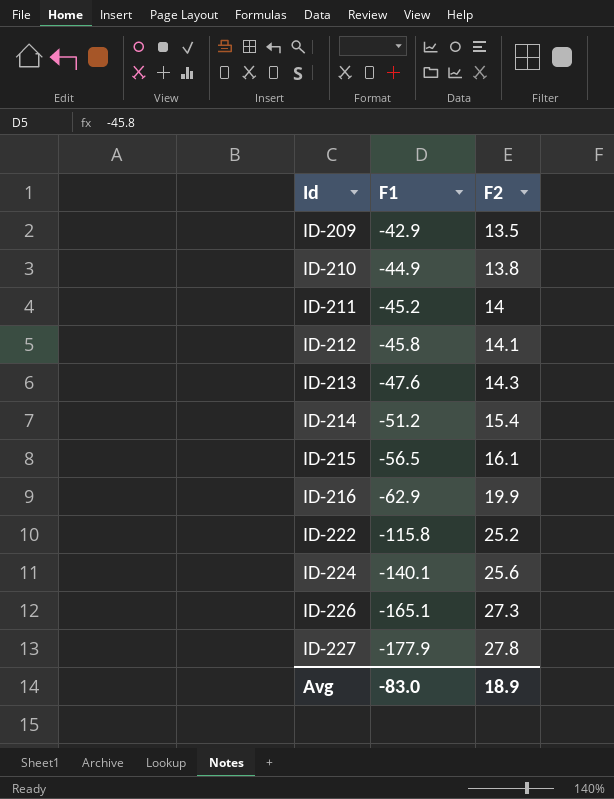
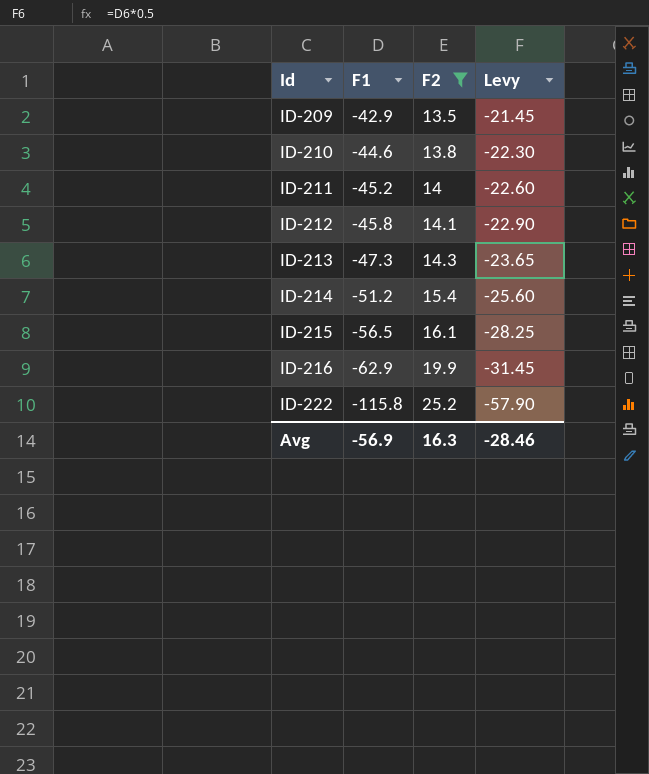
filter: none -> F2 <= 25.2
column Levy | formula: none -> [F1] * 0.5
ID-210 | F1: -44.9 -> -44.6
ID-213 | F1: -47.6 -> -47.3
Avg | F1: -83.0 -> -56.9
Avg | F2: 18.9 -> 16.3

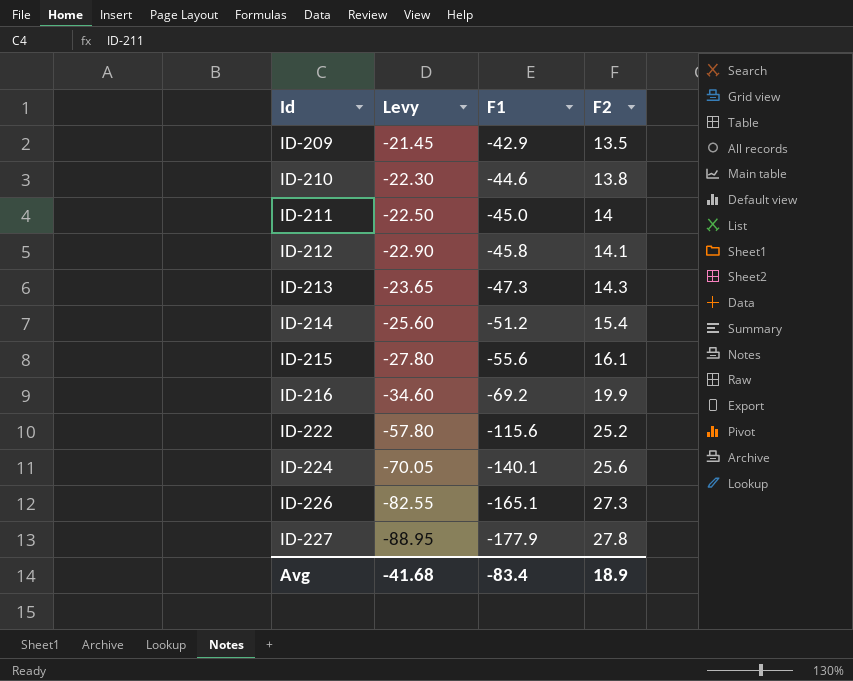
filter: F2 <= 25.2 -> none
column Levy | position: 4 -> 2
ID-211 | Levy: -22.60 -> -22.50
ID-211 | F1: -45.2 -> -45.0
ID-215 | Levy: -28.25 -> -27.80
ID-215 | F1: -56.5 -> -55.6
ID-216 | Levy: -31.45 -> -34.60
ID-216 | F1: -62.9 -> -69.2
ID-222 | Levy: -57.90 -> -57.80
ID-222 | F1: -115.8 -> -115.6
Avg | Levy: -28.46 -> -41.68
Avg | F1: -56.9 -> -83.4
Avg | F2: 16.3 -> 18.9

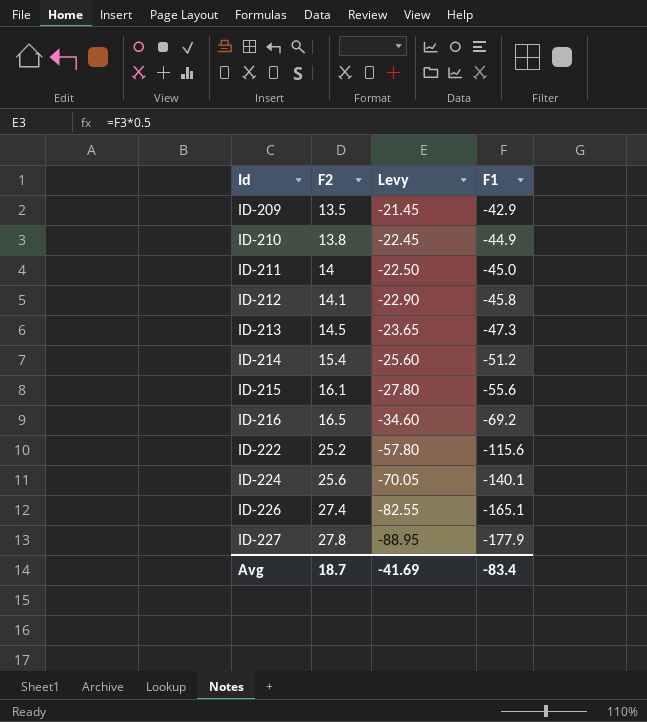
column F2 | position: 4 -> 2
ID-210 | Levy: -22.30 -> -22.45
ID-210 | F1: -44.6 -> -44.9
ID-213 | F2: 14.3 -> 14.5
ID-216 | F2: 19.9 -> 16.5
ID-226 | F2: 27.3 -> 27.4
Avg | F2: 18.9 -> 18.7
Avg | Levy: -41.68 -> -41.69

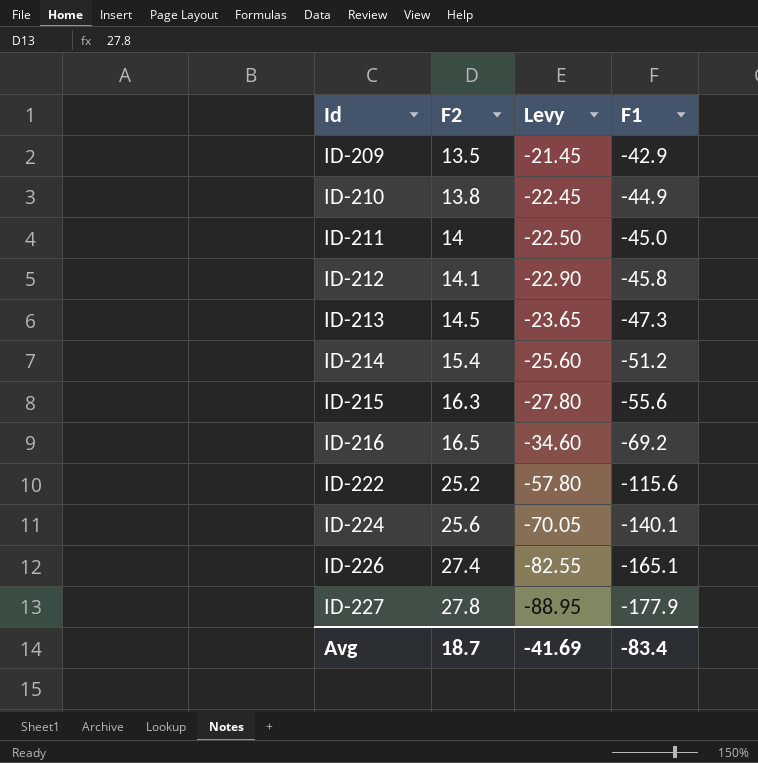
ID-215 | F2: 16.1 -> 16.3

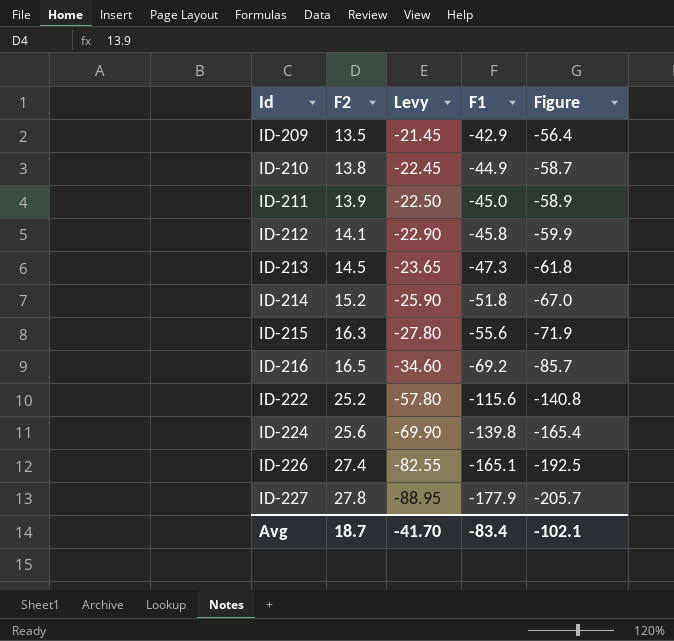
column Figure | formula: none -> [F1] - [F2]
ID-211 | F2: 14 -> 13.9
ID-214 | F2: 15.4 -> 15.2
ID-214 | Levy: -25.60 -> -25.90
ID-214 | F1: -51.2 -> -51.8
ID-224 | Levy: -70.05 -> -69.90
ID-224 | F1: -140.1 -> -139.8
Avg | Levy: -41.69 -> -41.70

